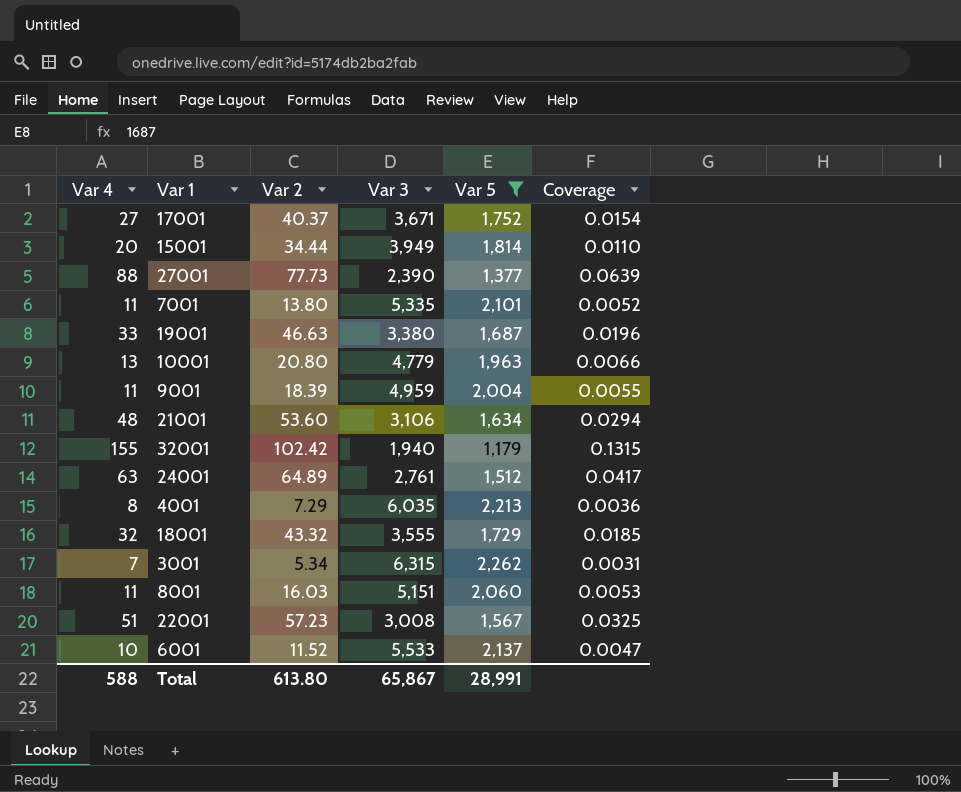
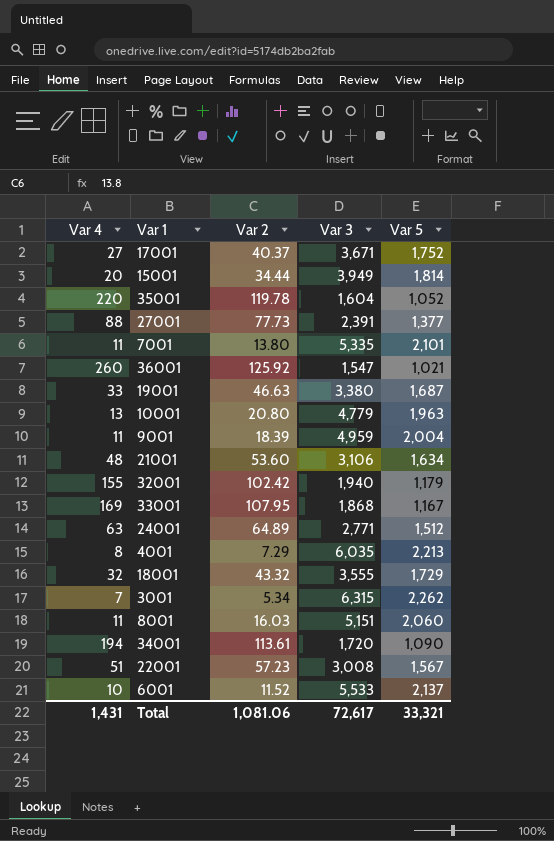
filter: Var 5 >= 1,179 -> none
column Coverage | formula: [Var 4] / [Var 5] -> none
27001 | Var 3: 2,390 -> 2,391
24001 | Var 3: 2,761 -> 2,771
Total | Var 4: 588 -> 1,431
Total | Var 2: 613.80 -> 1,081.06
Total | Var 3: 65,867 -> 72,617
Total | Var 5: 28,991 -> 33,321

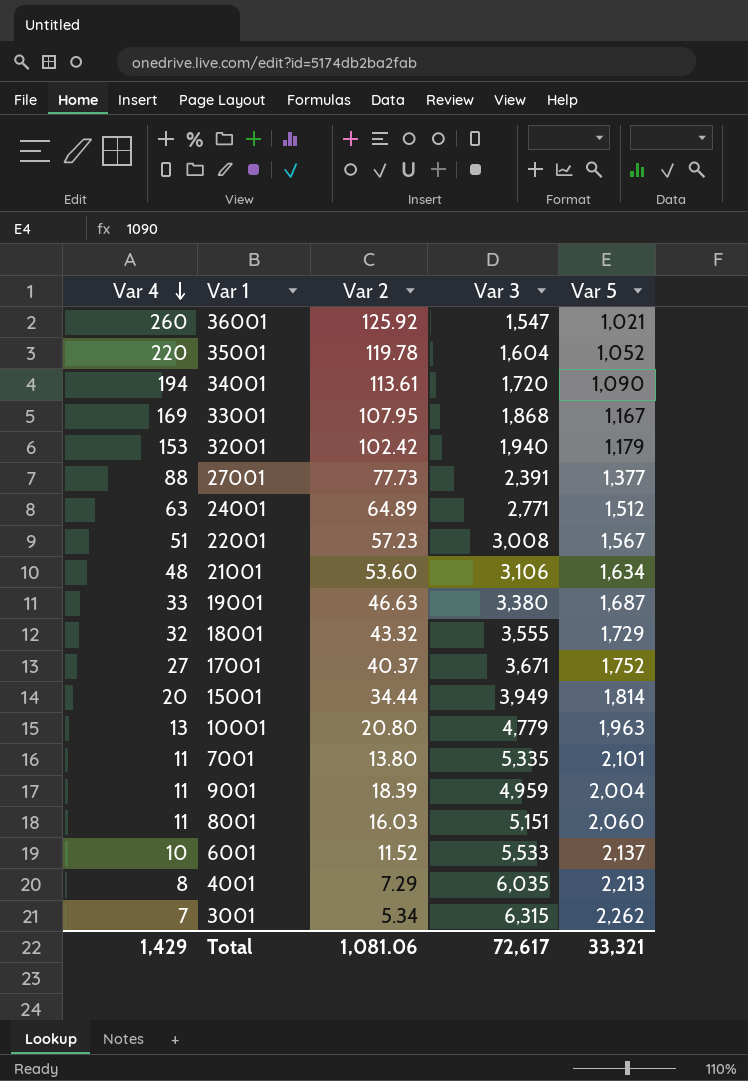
row order: none -> Var 4 descending
32001 | Var 4: 155 -> 153
Total | Var 4: 1,431 -> 1,429

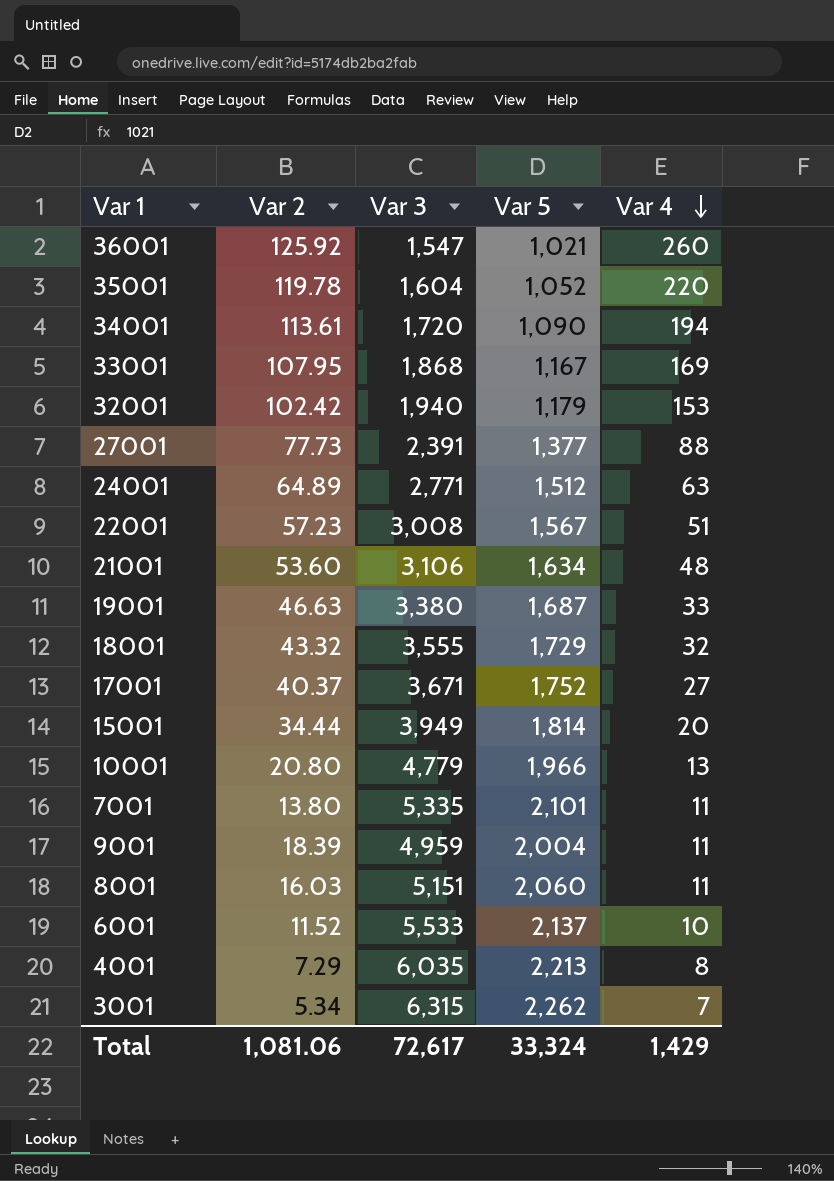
column Var 4 | position: 1 -> 5
10001 | Var 5: 1,963 -> 1,966
Total | Var 5: 33,321 -> 33,324

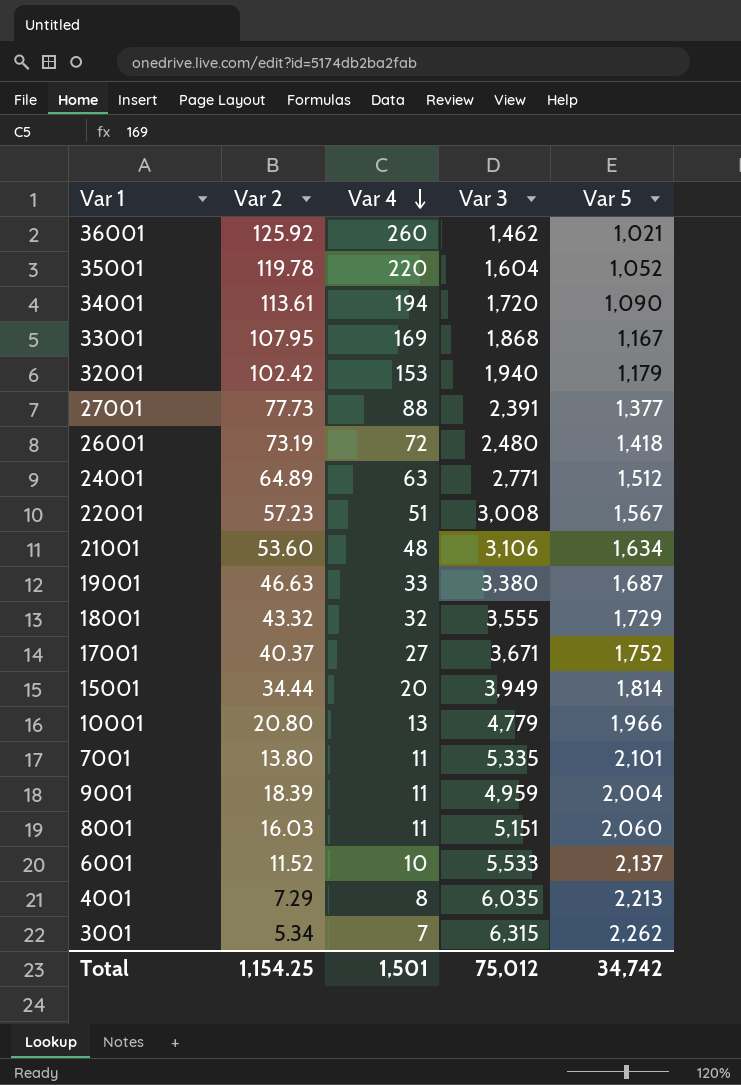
column Var 4 | position: 5 -> 3
36001 | Var 3: 1,547 -> 1,462
row 26001: none -> 73.19 | 72 | 2,480 | 1,418
Total | Var 2: 1,081.06 -> 1,154.25
Total | Var 4: 1,429 -> 1,501
Total | Var 3: 72,617 -> 75,012
Total | Var 5: 33,324 -> 34,742

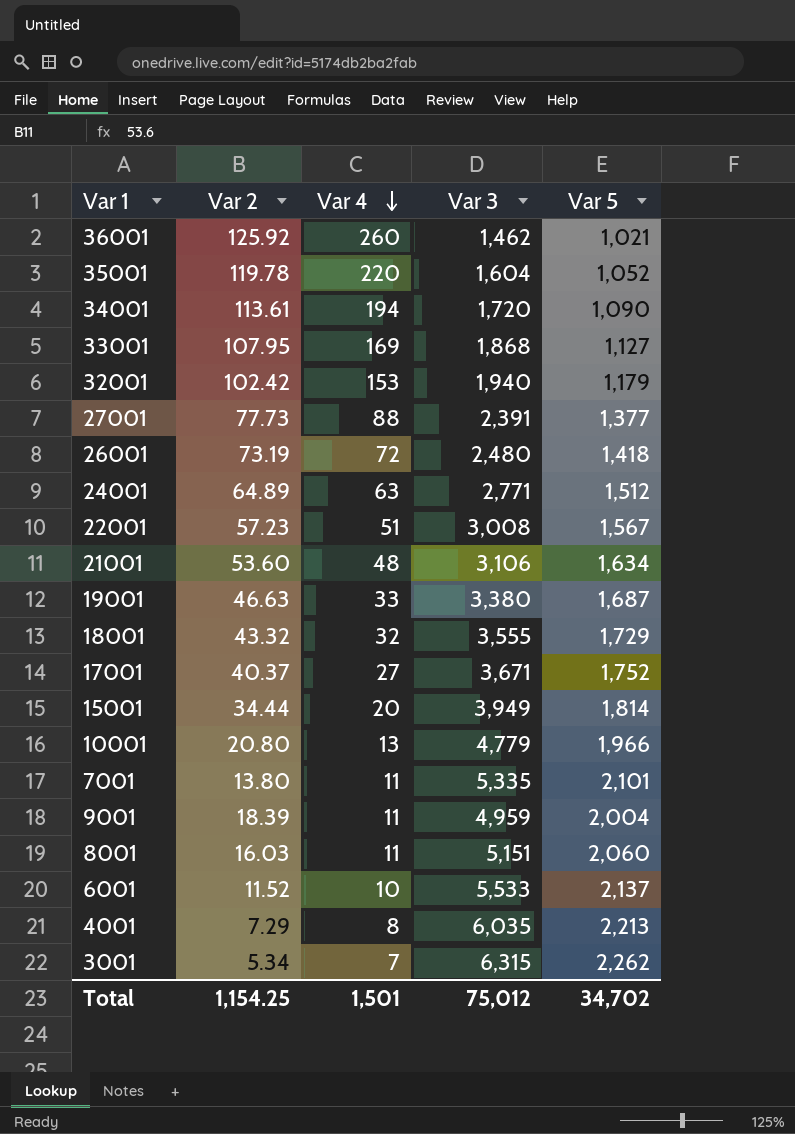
33001 | Var 5: 1,167 -> 1,127
Total | Var 5: 34,742 -> 34,702

